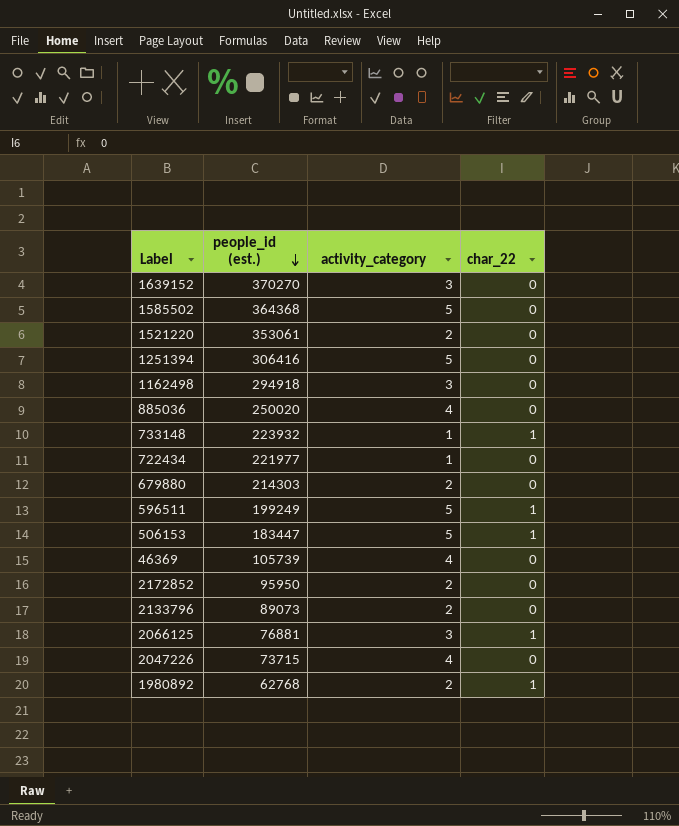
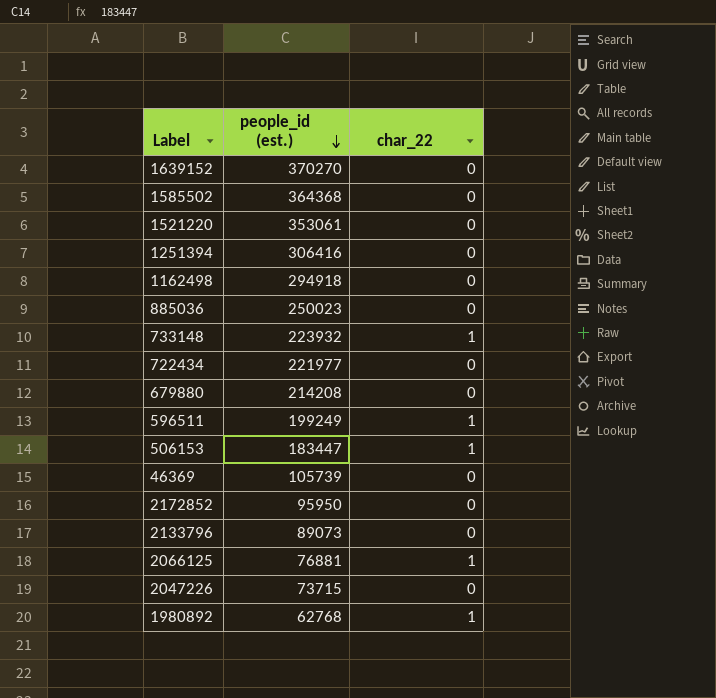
column activity_category | position: 3 -> none
885036 | people_id (est.): 250020 -> 250023
679880 | people_id (est.): 214303 -> 214208

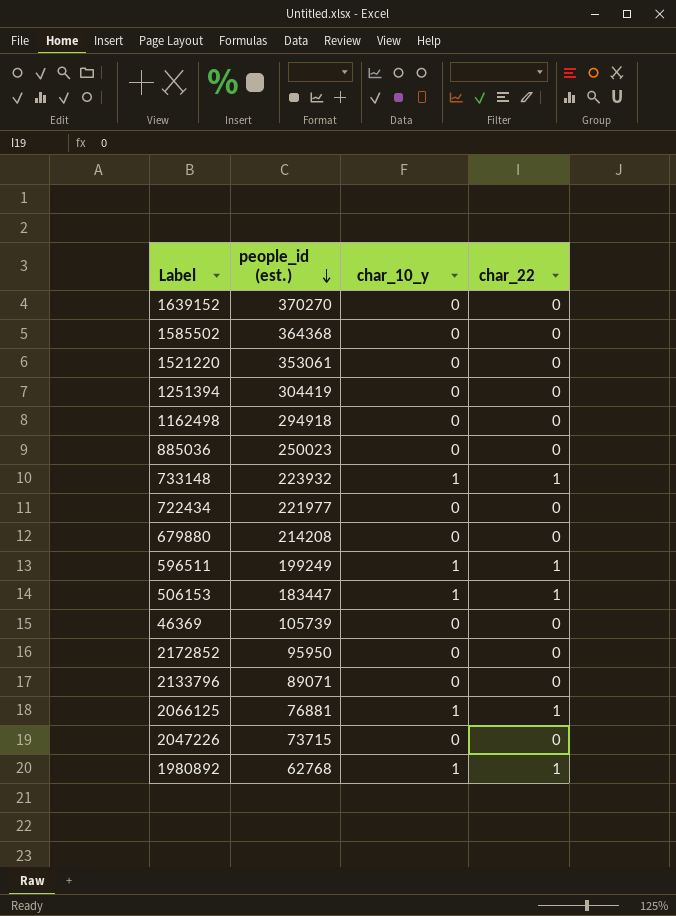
column char_10_y | position: none -> 3
1251394 | people_id (est.): 306416 -> 304419
2133796 | people_id (est.): 89073 -> 89071

